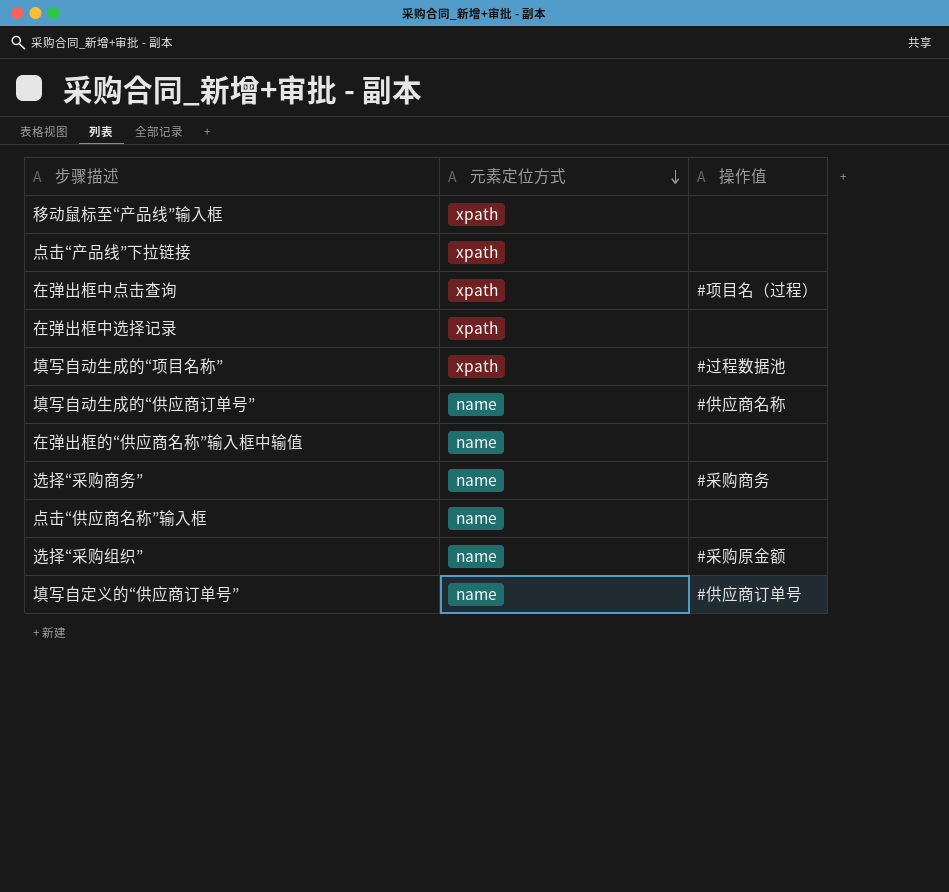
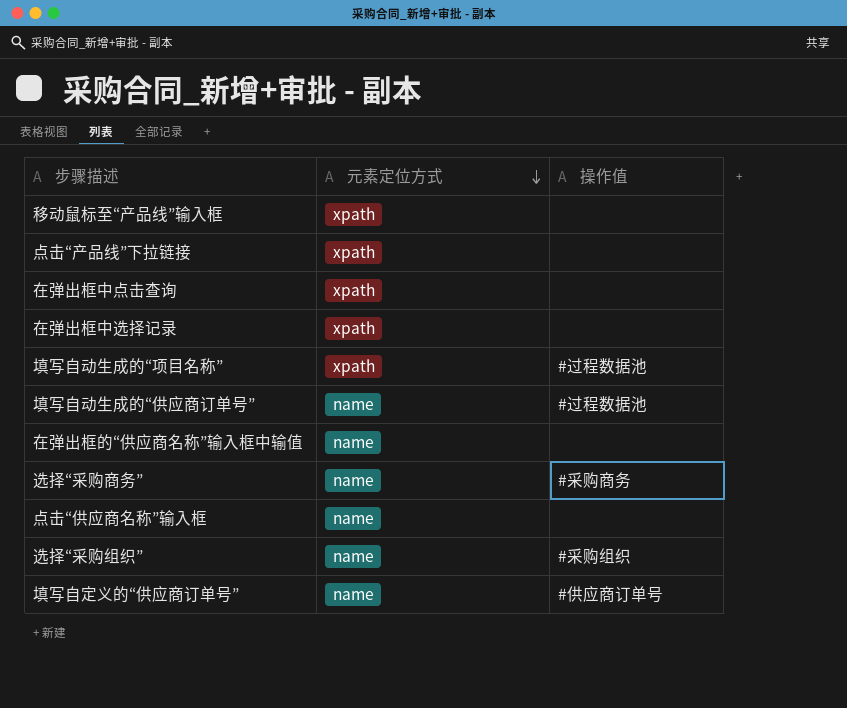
在弹出框中点击查询 | 操作值: #项目名（过程） -> none
填写自动生成的“供应商订单号” | 操作值: #供应商名称 -> #过程数据池
选择“采购组织” | 操作值: #采购原金额 -> #采购组织

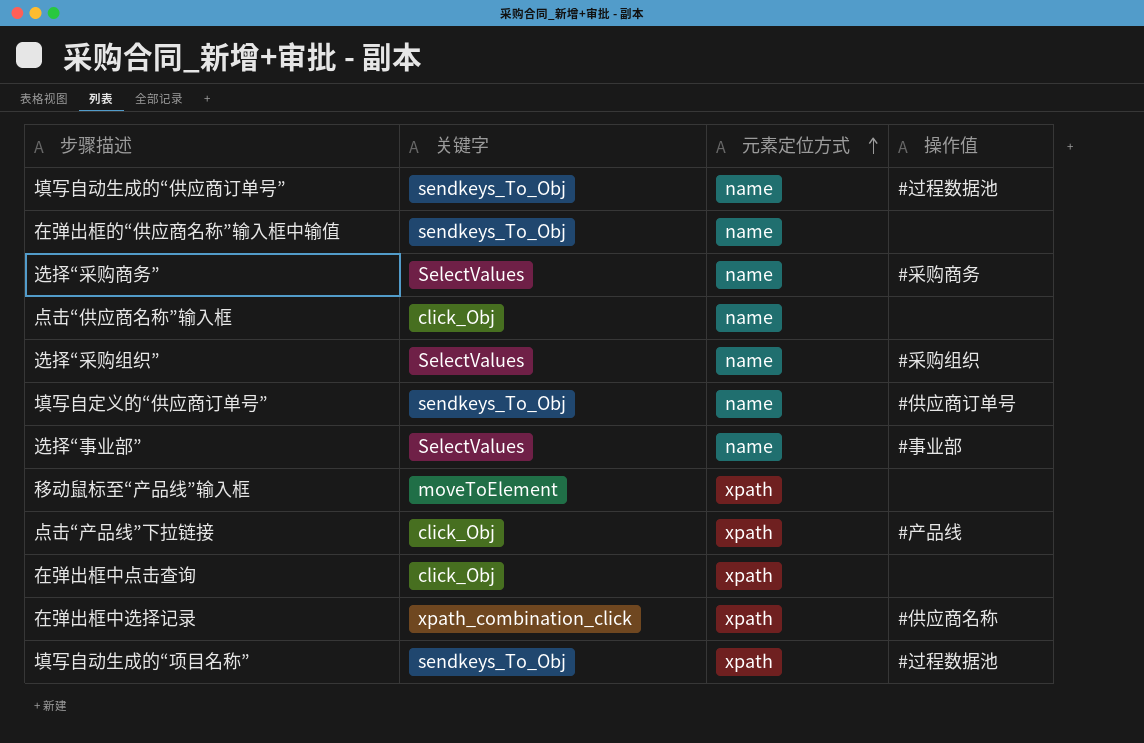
row order: 元素定位方式 descending -> 元素定位方式 ascending
column 关键字 | position: none -> 2
row 选择“事业部”: none -> SelectValues | name | #事业部
点击“产品线”下拉链接 | 操作值: none -> #产品线
在弹出框中选择记录 | 操作值: none -> #供应商名称

